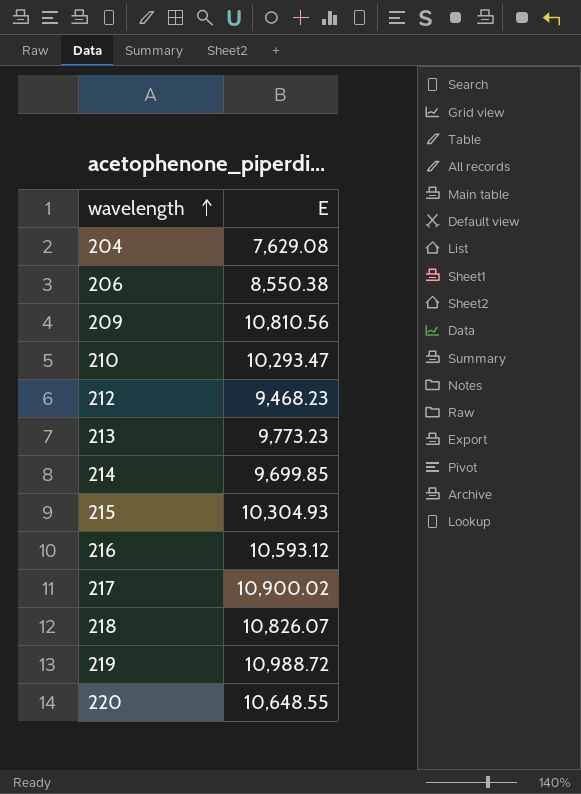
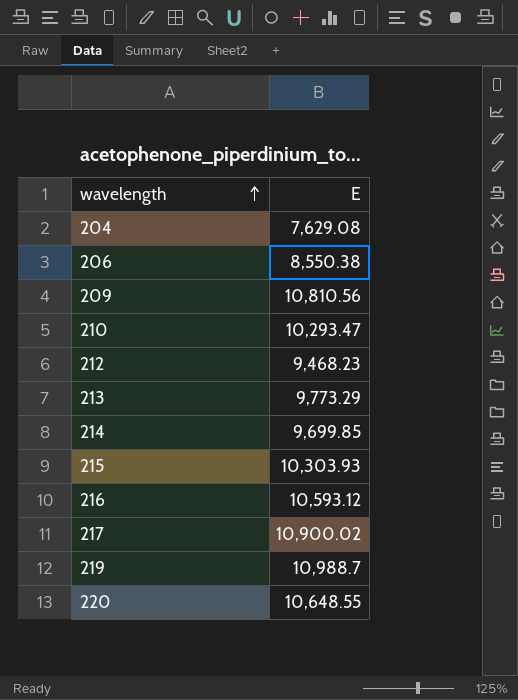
row 218: 10,826.07 -> none
213 | E: 9,773.23 -> 9,773.29
215 | E: 10,304.93 -> 10,303.93
219 | E: 10,988.72 -> 10,988.7

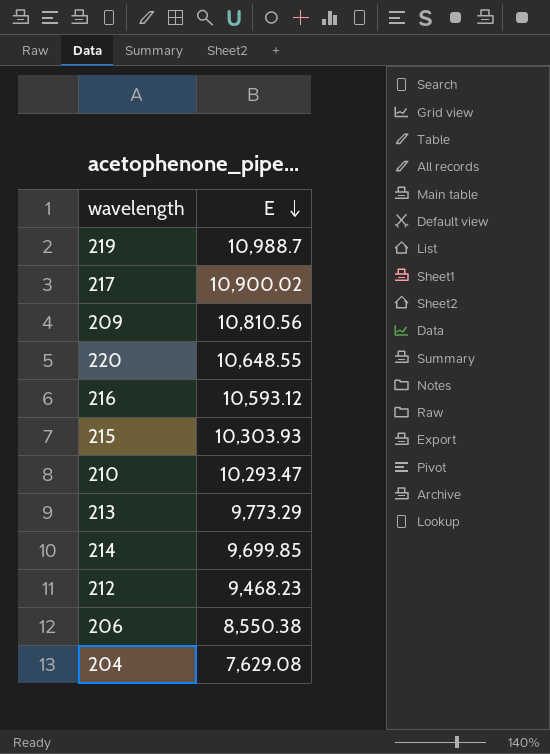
row order: wavelength ascending -> E descending

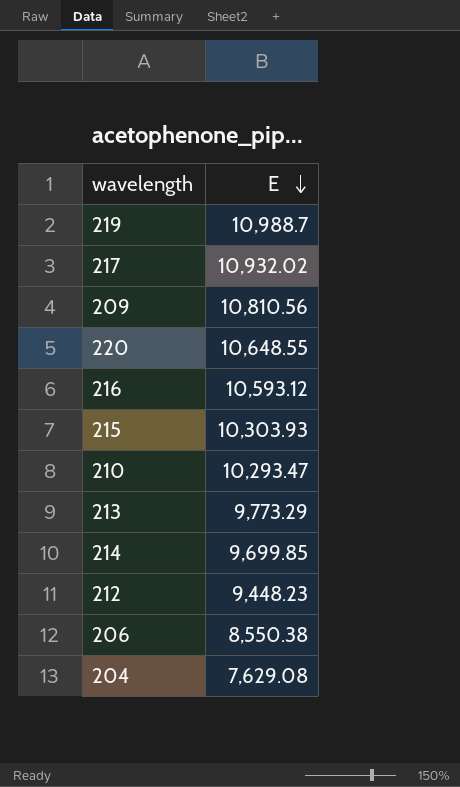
217 | E: 10,900.02 -> 10,932.02
212 | E: 9,468.23 -> 9,448.23

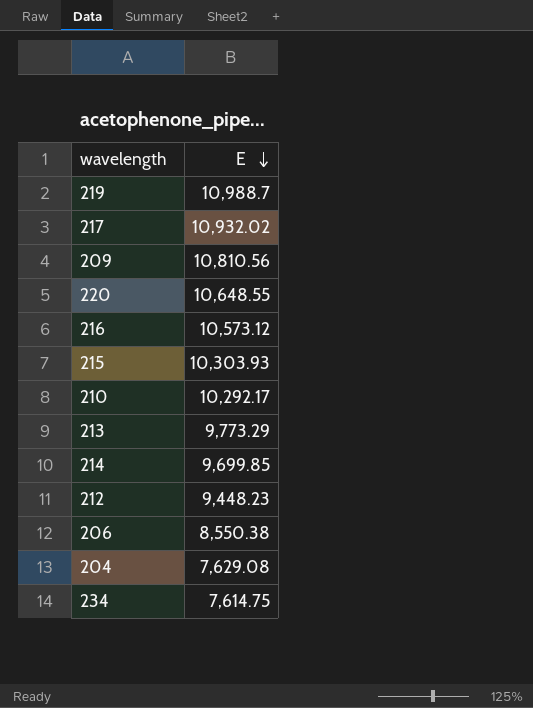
216 | E: 10,593.12 -> 10,573.12
210 | E: 10,293.47 -> 10,292.17
row 234: none -> 7,614.75

